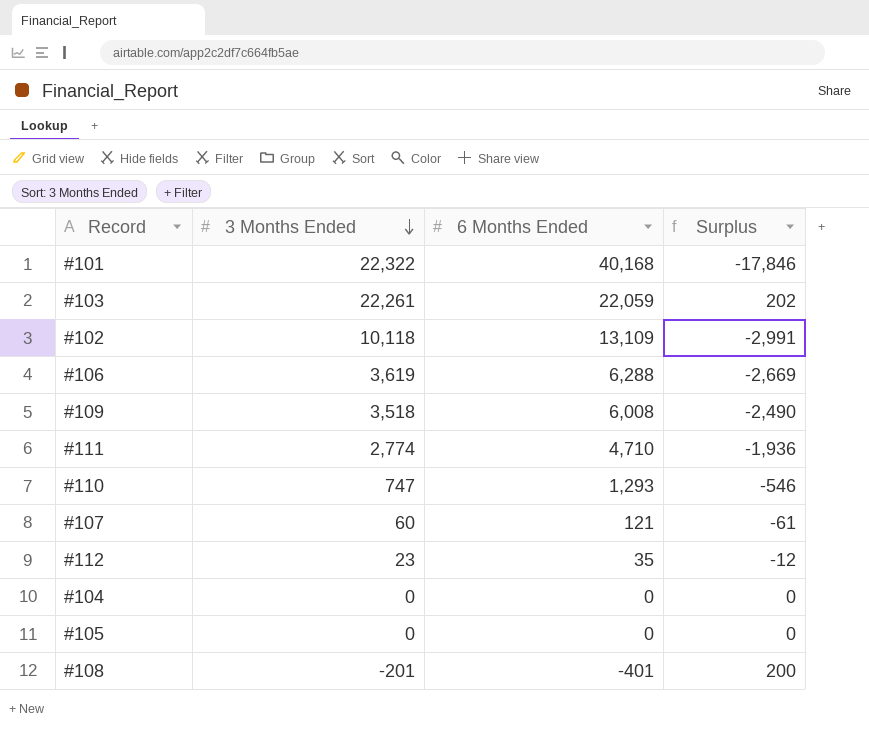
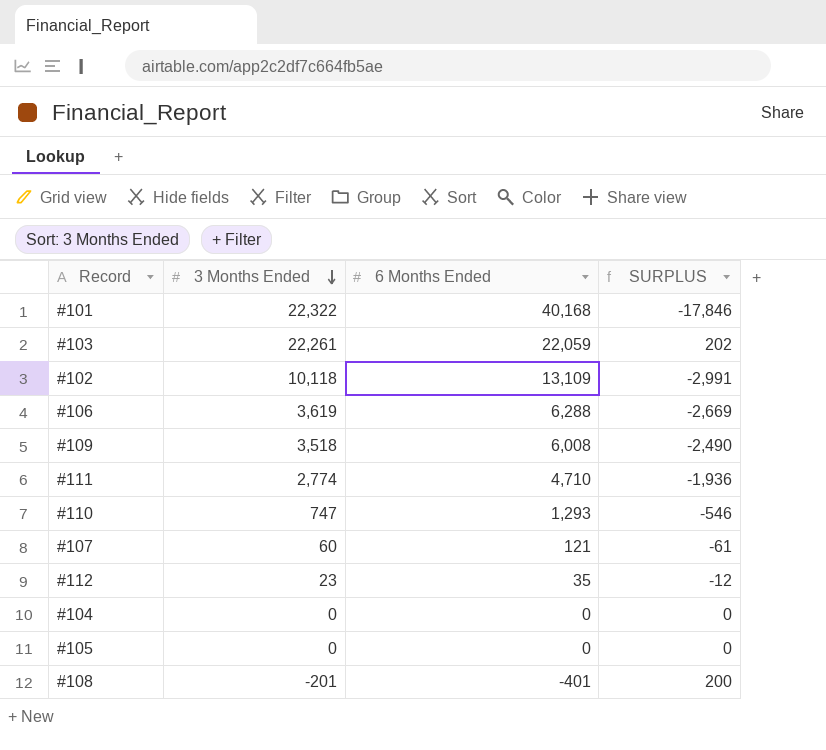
column name: Surplus -> SURPLUS

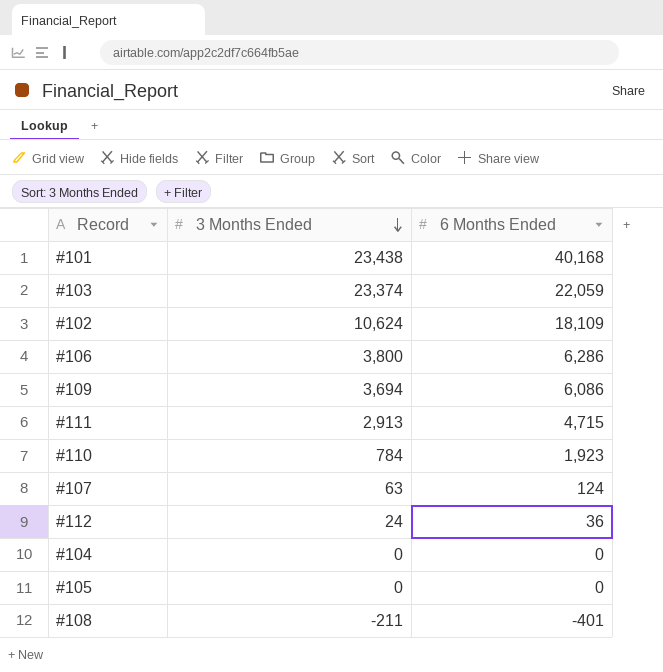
column SURPLUS | formula: [3 Months Ended] - [6 Months Ended] -> none
#101 | 3 Months Ended: 22,322 -> 23,438
#103 | 3 Months Ended: 22,261 -> 23,374
#102 | 3 Months Ended: 10,118 -> 10,624
#102 | 6 Months Ended: 13,109 -> 18,109
#106 | 3 Months Ended: 3,619 -> 3,800
#106 | 6 Months Ended: 6,288 -> 6,286
#109 | 3 Months Ended: 3,518 -> 3,694
#109 | 6 Months Ended: 6,008 -> 6,086
#111 | 3 Months Ended: 2,774 -> 2,913
#111 | 6 Months Ended: 4,710 -> 4,715
#110 | 3 Months Ended: 747 -> 784
#110 | 6 Months Ended: 1,293 -> 1,923
#107 | 3 Months Ended: 60 -> 63
#107 | 6 Months Ended: 121 -> 124
#112 | 3 Months Ended: 23 -> 24
#112 | 6 Months Ended: 35 -> 36
#108 | 3 Months Ended: -201 -> -211

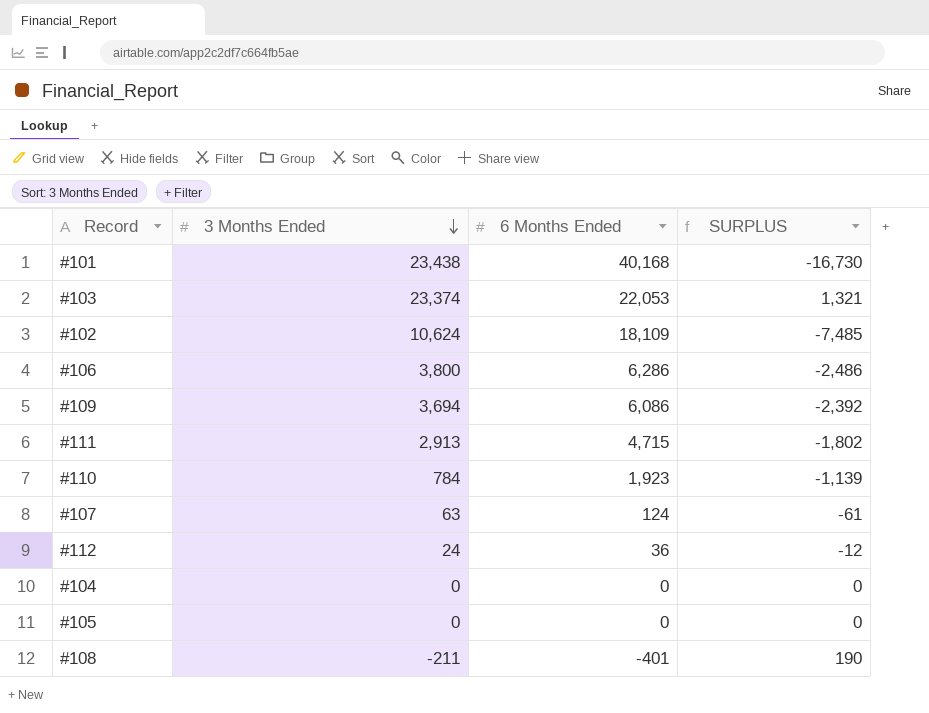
column SURPLUS | formula: none -> [3 Months Ended] - [6 Months Ended]
#103 | 6 Months Ended: 22,059 -> 22,053

